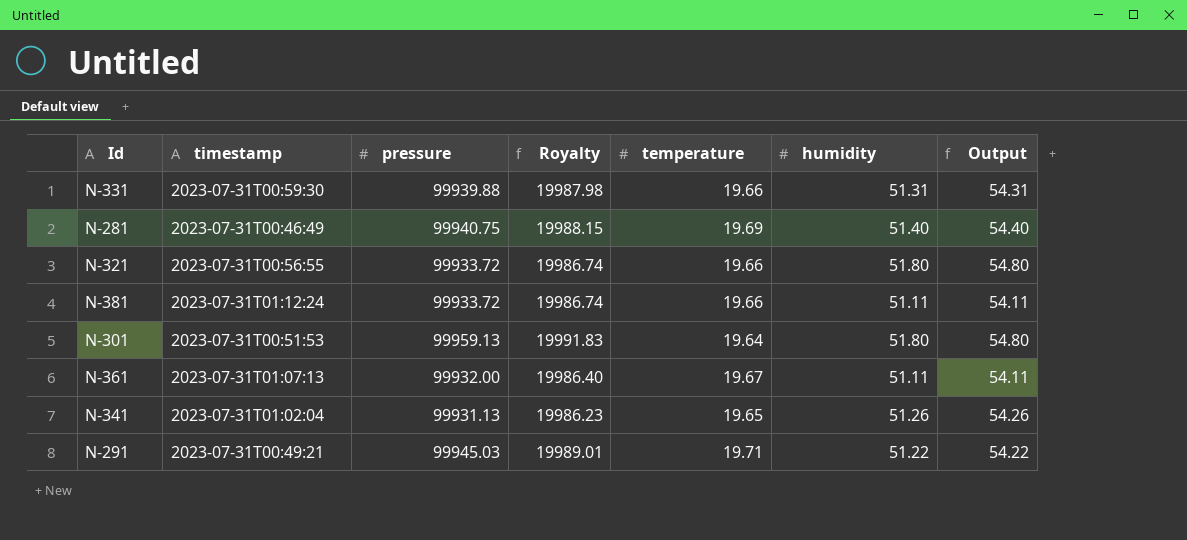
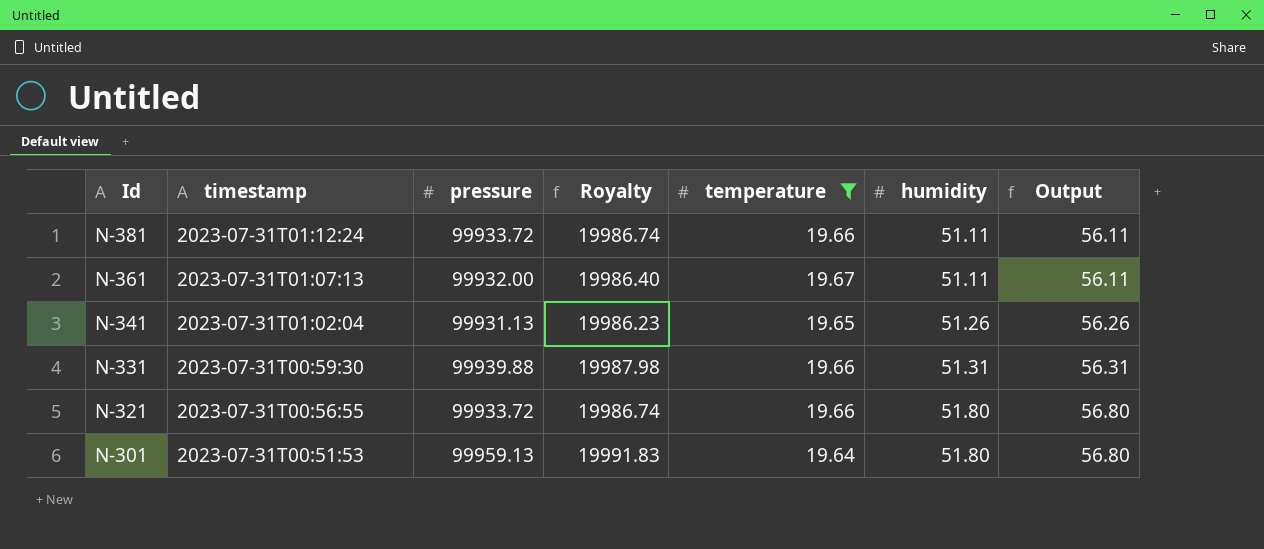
filter: none -> temperature <= 19.67
row order: none -> Id descending
column Output | formula: [humidity] + 3 -> [humidity] + 5

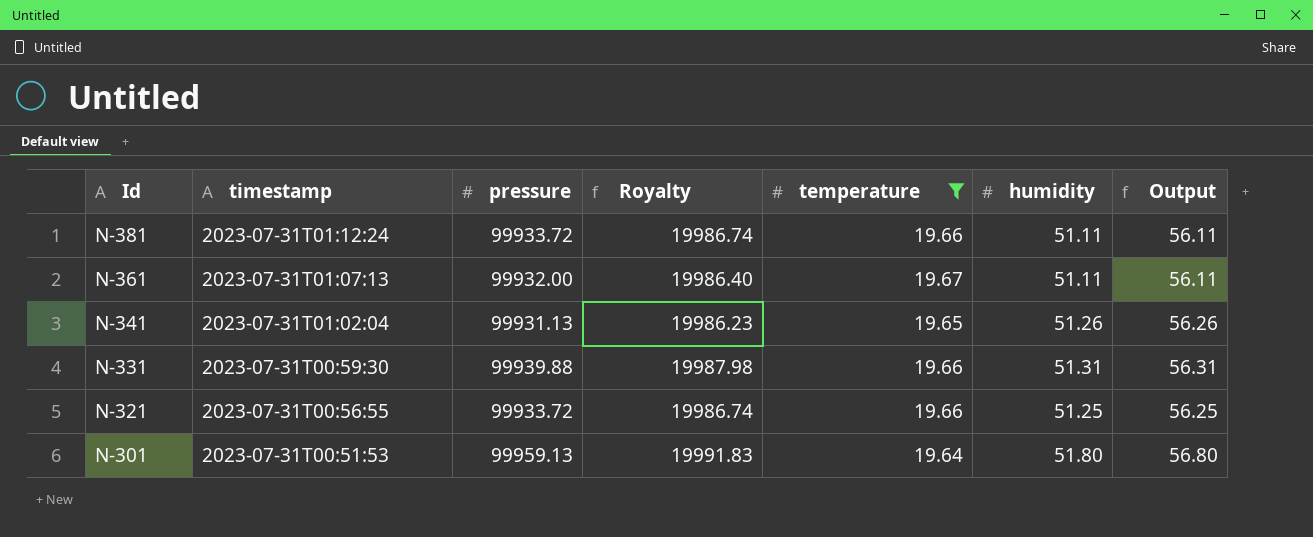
N-321 | humidity: 51.80 -> 51.25
N-321 | Output: 56.80 -> 56.25

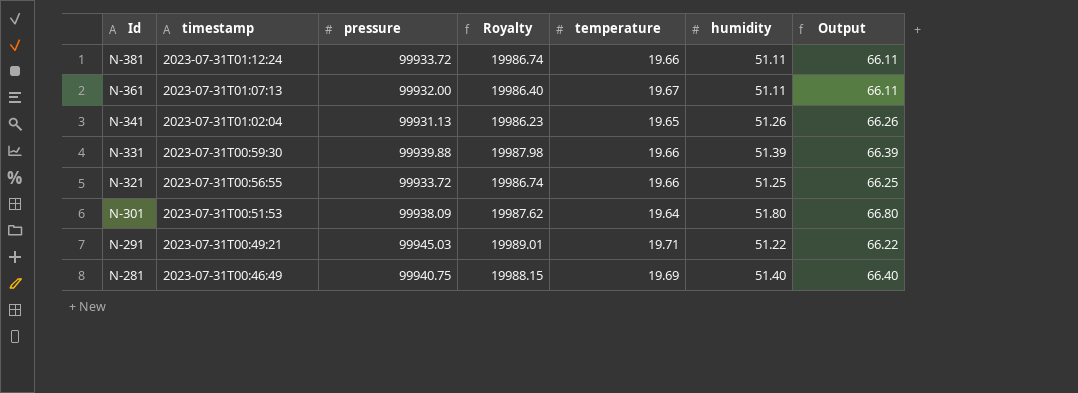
filter: temperature <= 19.67 -> none
column Output | formula: [humidity] + 5 -> [humidity] + 15
N-331 | humidity: 51.31 -> 51.39
N-301 | pressure: 99959.13 -> 99938.09
N-301 | Royalty: 19991.83 -> 19987.62

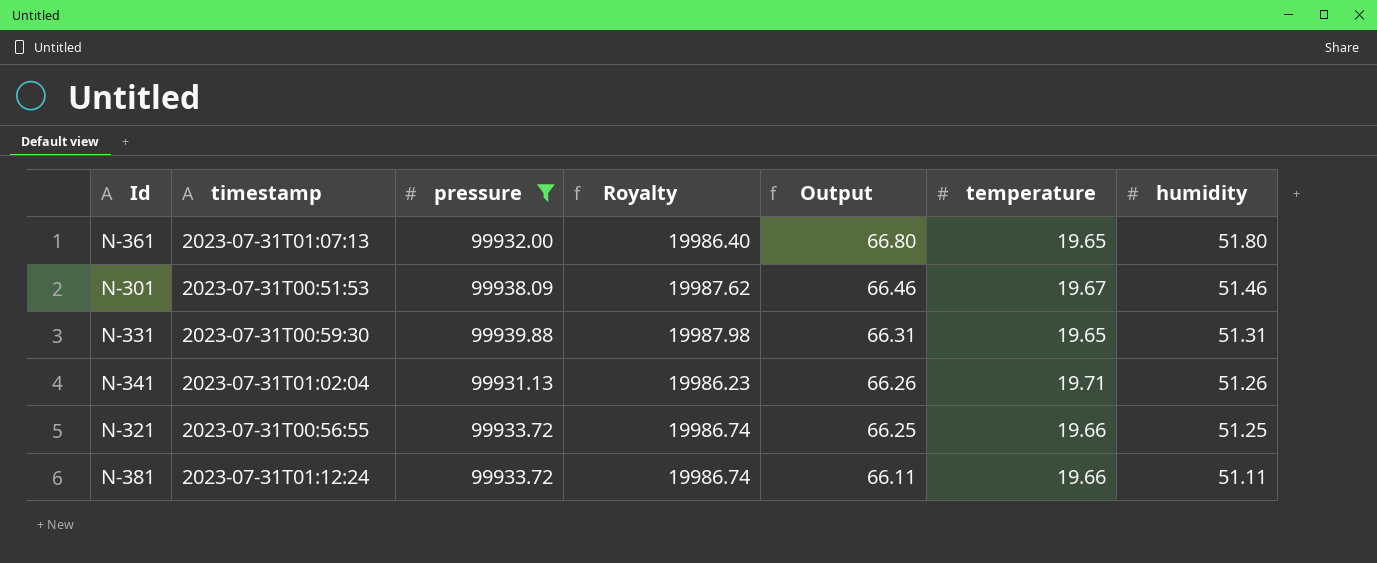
filter: none -> pressure <= 99939.88
row order: Id descending -> Output descending
column Output | position: 7 -> 5
N-361 | Output: 66.11 -> 66.80
N-361 | temperature: 19.67 -> 19.65
N-361 | humidity: 51.11 -> 51.80
N-301 | Output: 66.80 -> 66.46
N-301 | temperature: 19.64 -> 19.67
N-301 | humidity: 51.80 -> 51.46
N-331 | Output: 66.39 -> 66.31
N-331 | temperature: 19.66 -> 19.65
N-331 | humidity: 51.39 -> 51.31
N-341 | temperature: 19.65 -> 19.71

